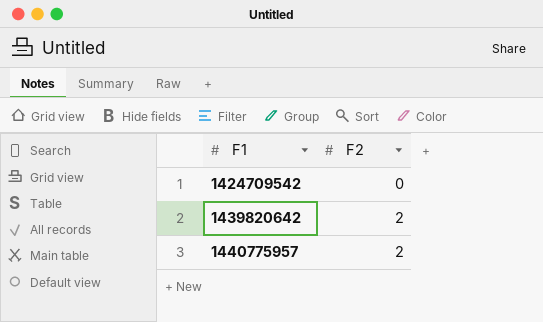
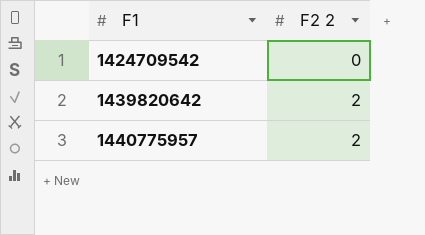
column name: F2 -> F2 2

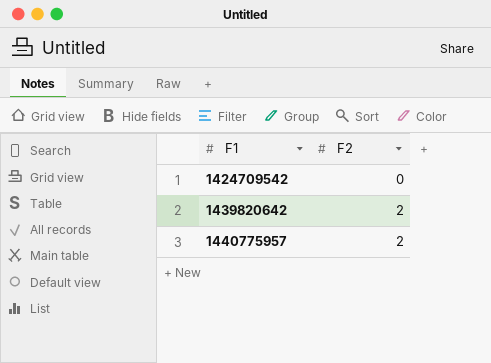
column name: F2 2 -> F2

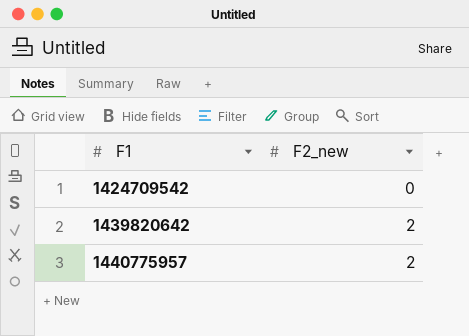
column name: F2 -> F2_new

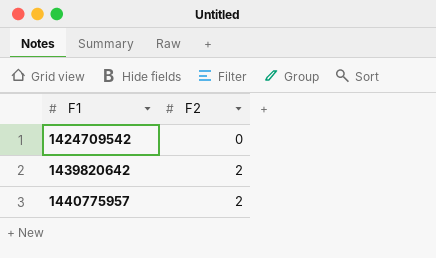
column name: F2_new -> F2

